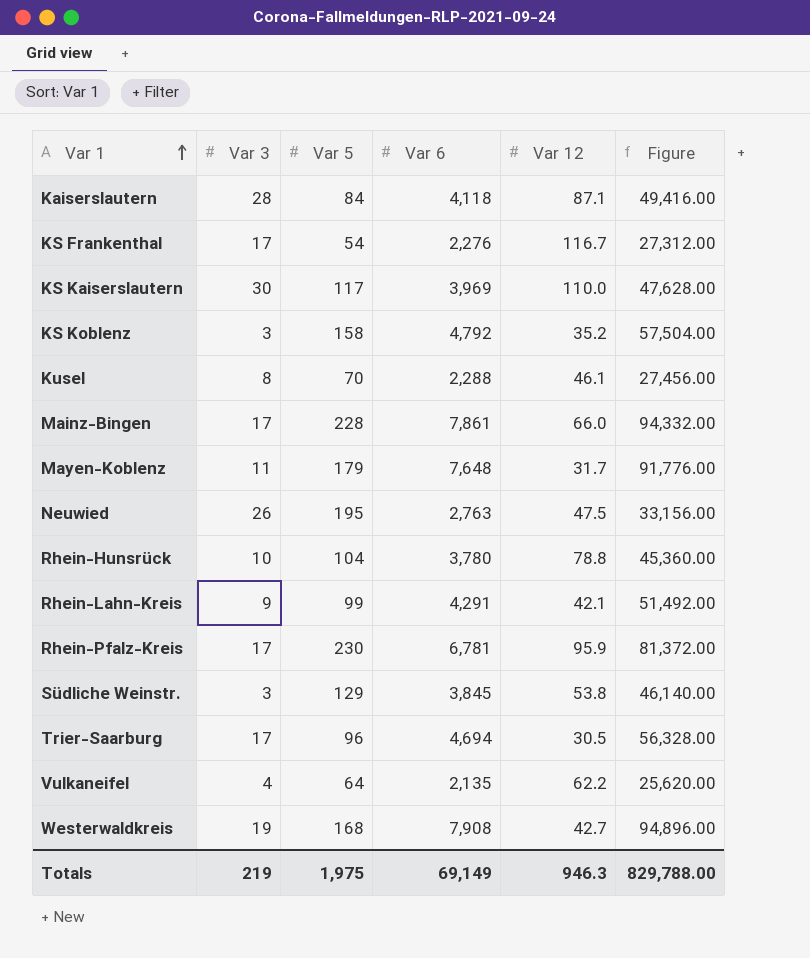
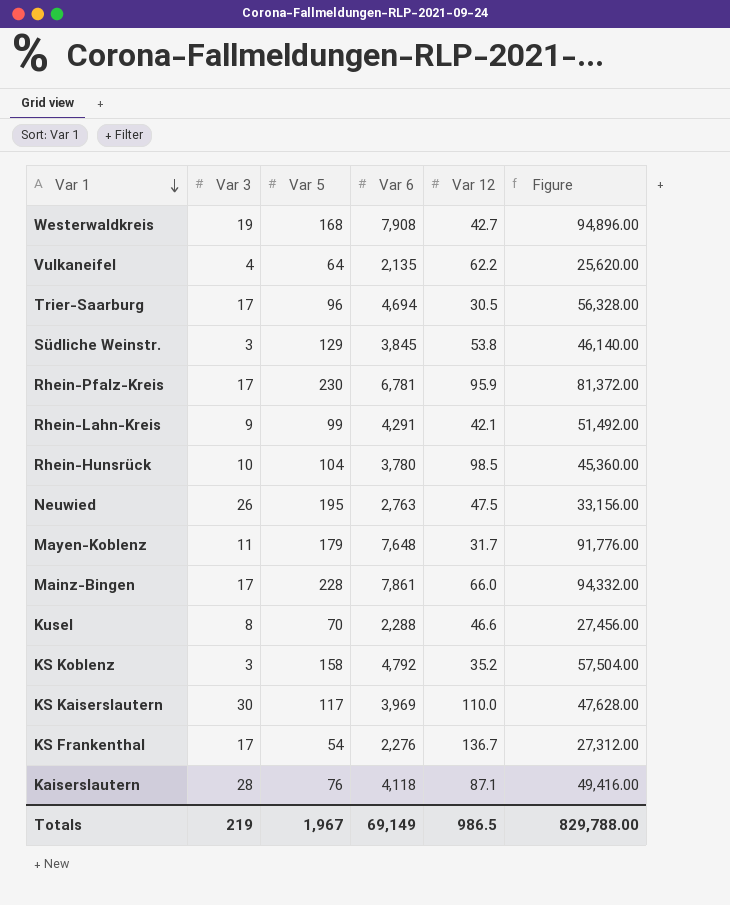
row order: Var 1 ascending -> Var 1 descending
Rhein-Hunsrück | Var 12: 78.8 -> 98.5
Kusel | Var 12: 46.1 -> 46.6
KS Frankenthal | Var 12: 116.7 -> 136.7
Kaiserslautern | Var 5: 84 -> 76
Totals | Var 5: 1,975 -> 1,967
Totals | Var 12: 946.3 -> 986.5

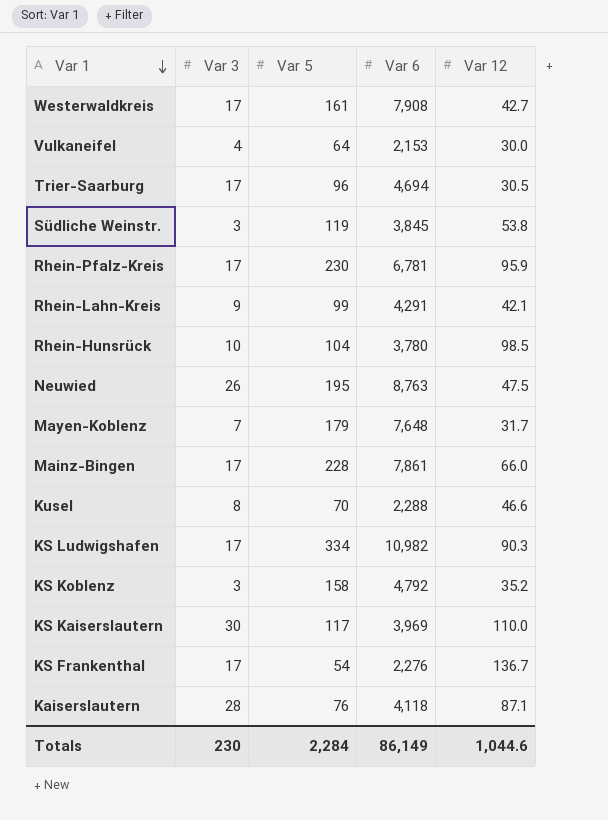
column Figure | formula: [Var 6] * 12 -> none
Westerwaldkreis | Var 3: 19 -> 17
Westerwaldkreis | Var 5: 168 -> 161
Vulkaneifel | Var 6: 2,135 -> 2,153
Vulkaneifel | Var 12: 62.2 -> 30.0
Südliche Weinstr. | Var 5: 129 -> 119
Neuwied | Var 6: 2,763 -> 8,763
Mayen-Koblenz | Var 3: 11 -> 7
row KS Ludwigshafen: none -> 17 | 334 | 10,982 | 90.3
Totals | Var 3: 219 -> 230
Totals | Var 5: 1,967 -> 2,284
Totals | Var 6: 69,149 -> 86,149
Totals | Var 12: 986.5 -> 1,044.6

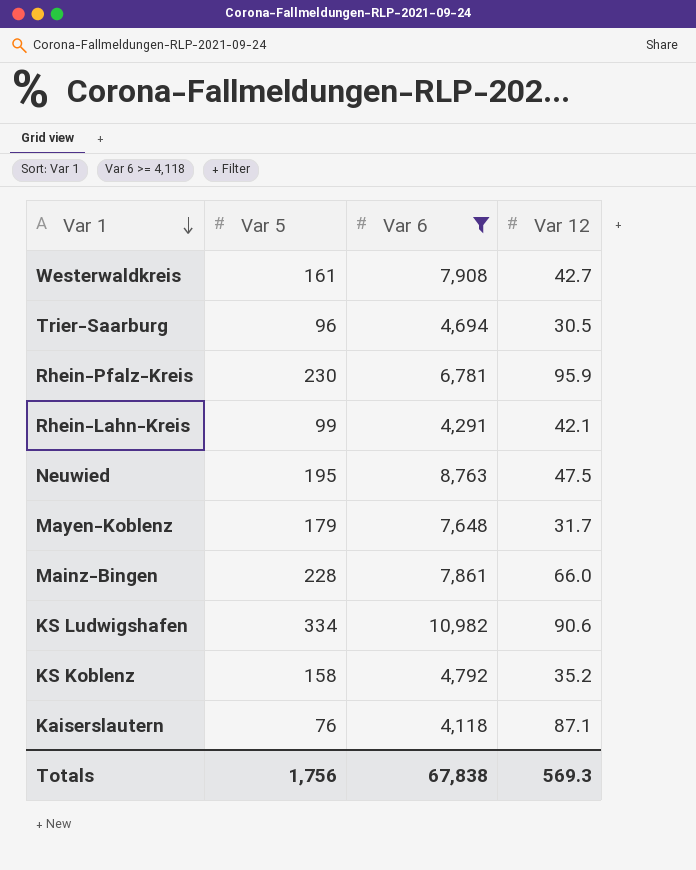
filter: none -> Var 6 >= 4,118
column Var 3 | position: 2 -> none
KS Ludwigshafen | Var 12: 90.3 -> 90.6
Totals | Var 5: 2,284 -> 1,756
Totals | Var 6: 86,149 -> 67,838
Totals | Var 12: 1,044.6 -> 569.3

